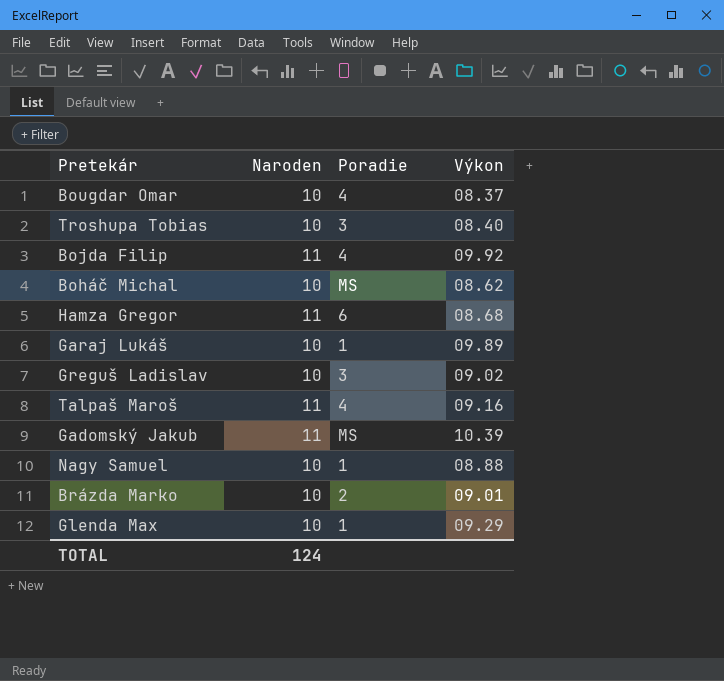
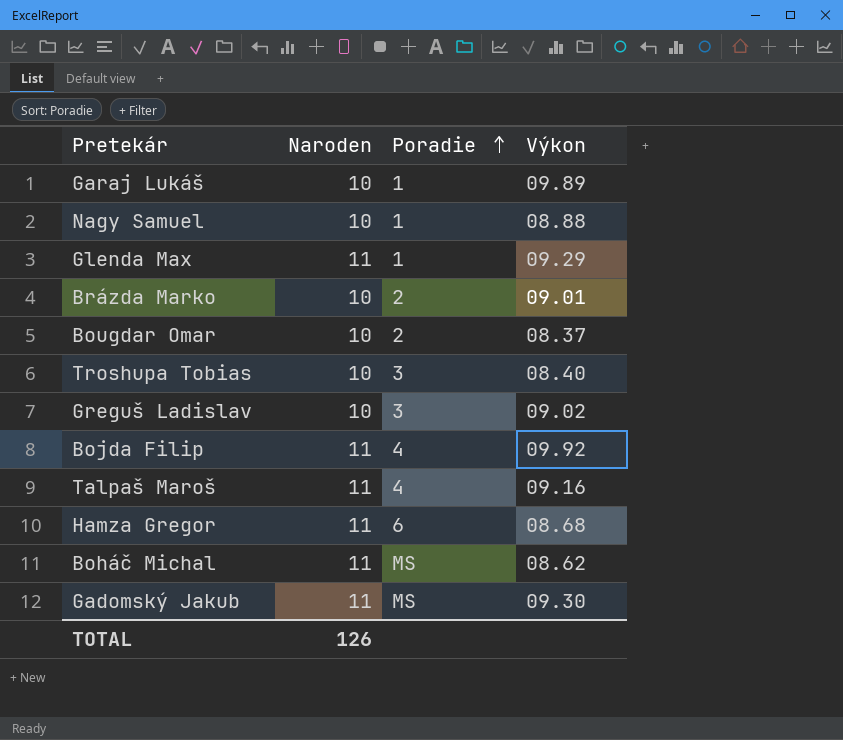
row order: none -> Poradie ascending
Glenda Max | Naroden: 10 -> 11
Bougdar Omar | Poradie: 4 -> 2
Boháč Michal | Naroden: 10 -> 11
Gadomský Jakub | Výkon: 10.39 -> 09.30
TOTAL | Naroden: 124 -> 126

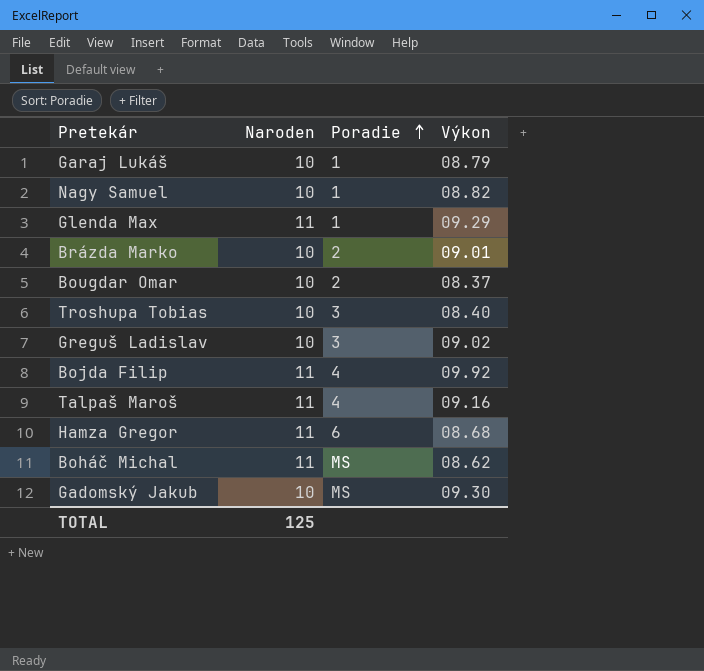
Garaj Lukáš | Výkon: 09.89 -> 08.79
Nagy Samuel | Výkon: 08.88 -> 08.82
Gadomský Jakub | Naroden: 11 -> 10
TOTAL | Naroden: 126 -> 125

